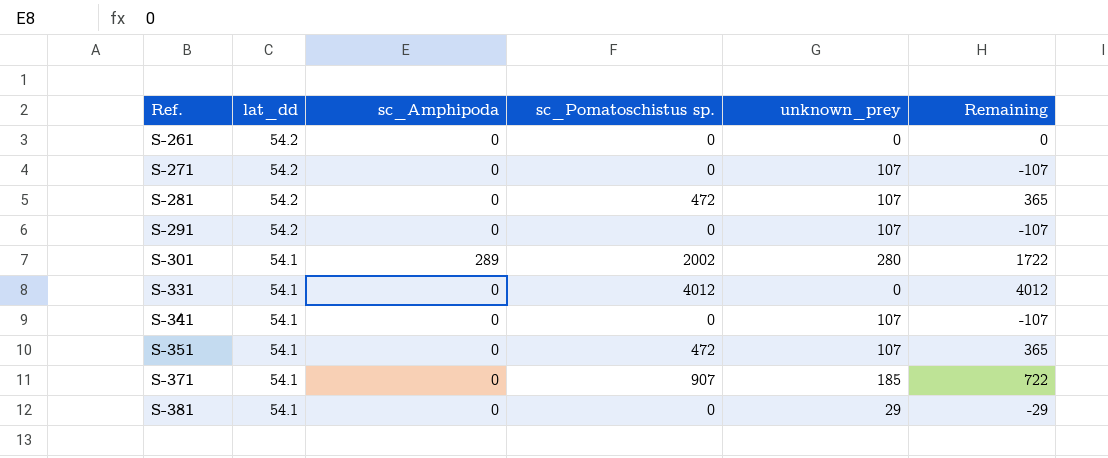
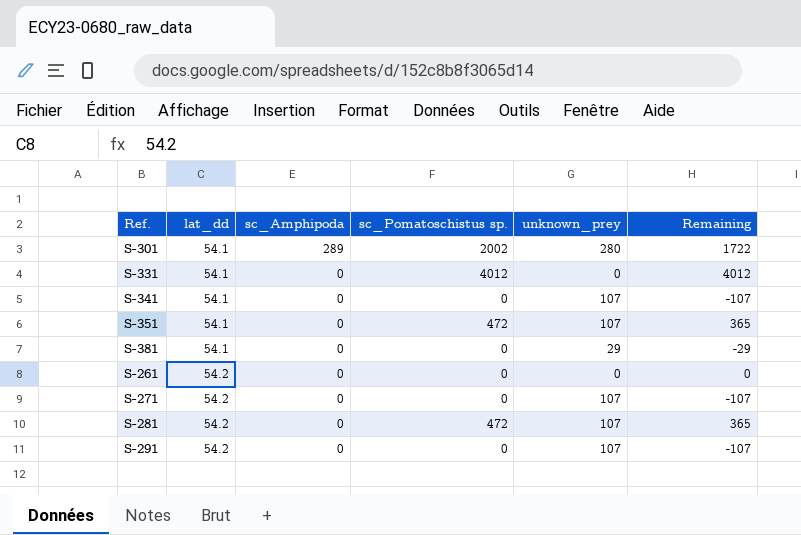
row order: Ref. ascending -> lat_dd ascending
row S-371: 54.1 | 0 | 907 | 185 | 722 -> none

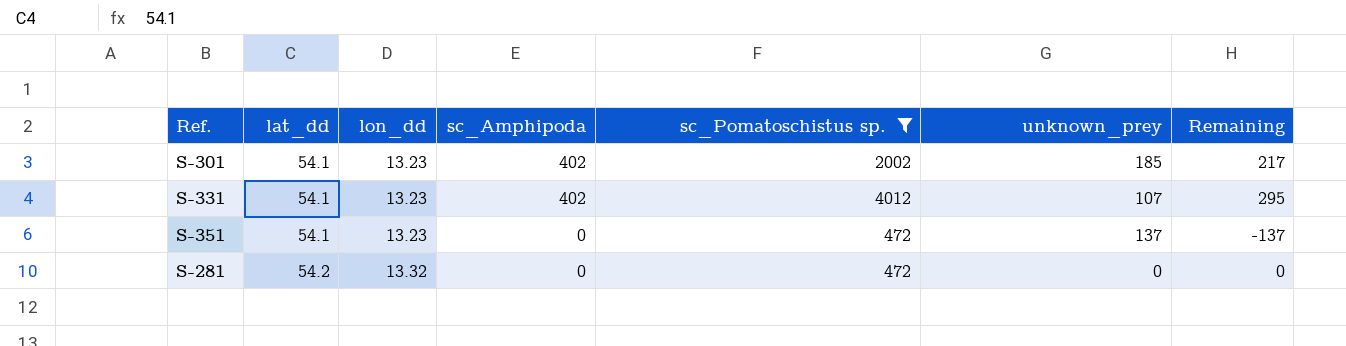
filter: none -> sc_Pomatoschistus sp. != 0
column lon_dd | position: none -> 3
column Remaining | formula: [sc_Pomatoschistus sp.] - [unknown_prey] -> [sc_Amphipoda] - [unknown_prey]
S-301 | sc_Amphipoda: 289 -> 402
S-301 | unknown_prey: 280 -> 185
S-331 | sc_Amphipoda: 0 -> 402
S-331 | unknown_prey: 0 -> 107
S-351 | unknown_prey: 107 -> 137
S-281 | unknown_prey: 107 -> 0

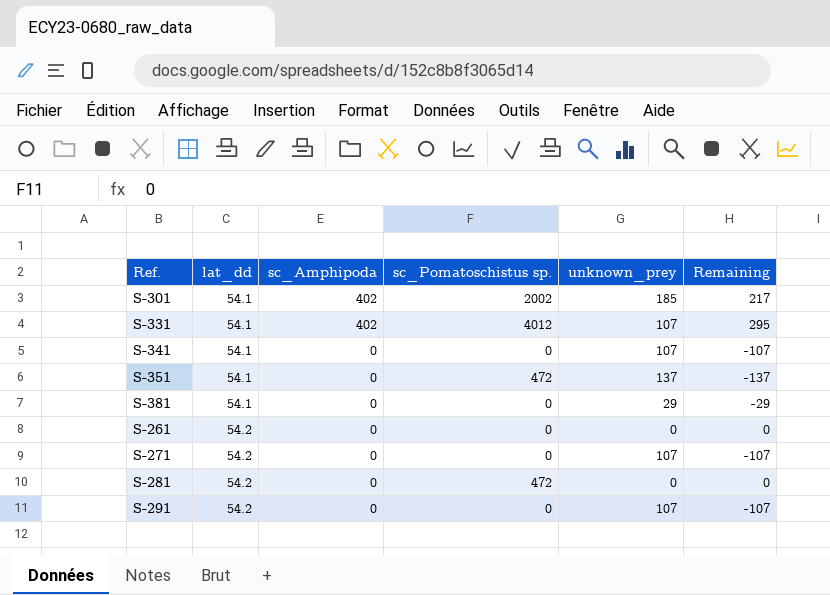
filter: sc_Pomatoschistus sp. != 0 -> none
column lon_dd | position: 3 -> none

